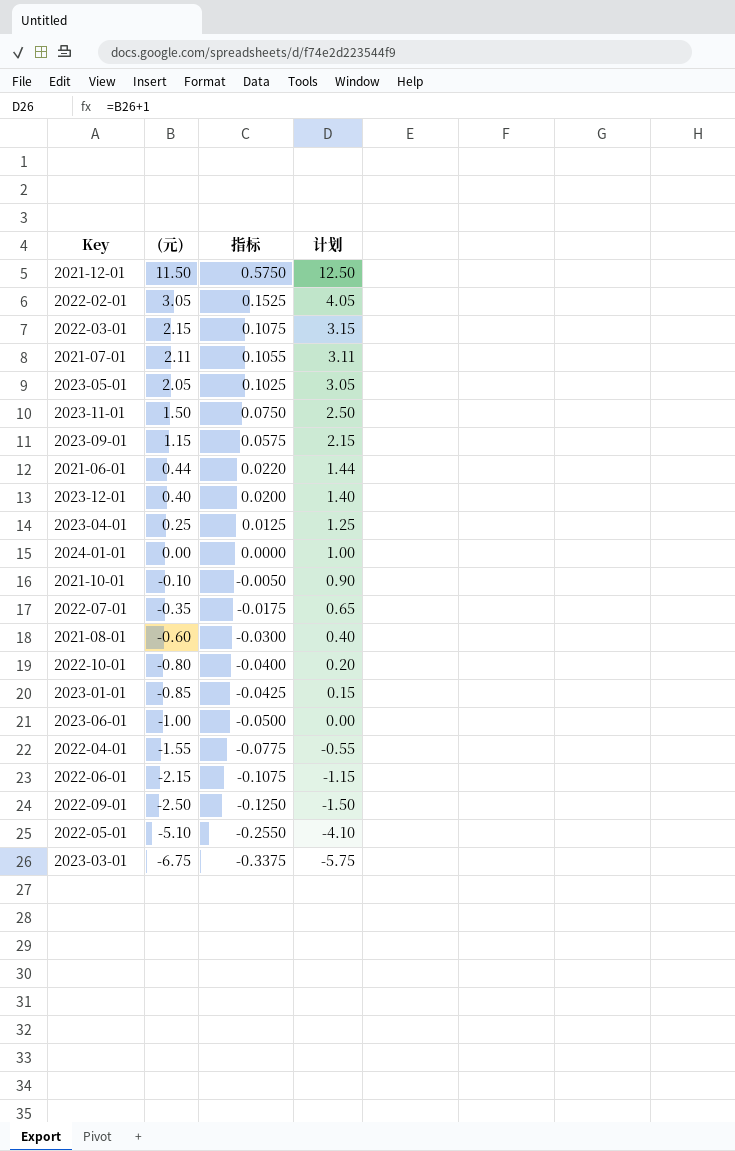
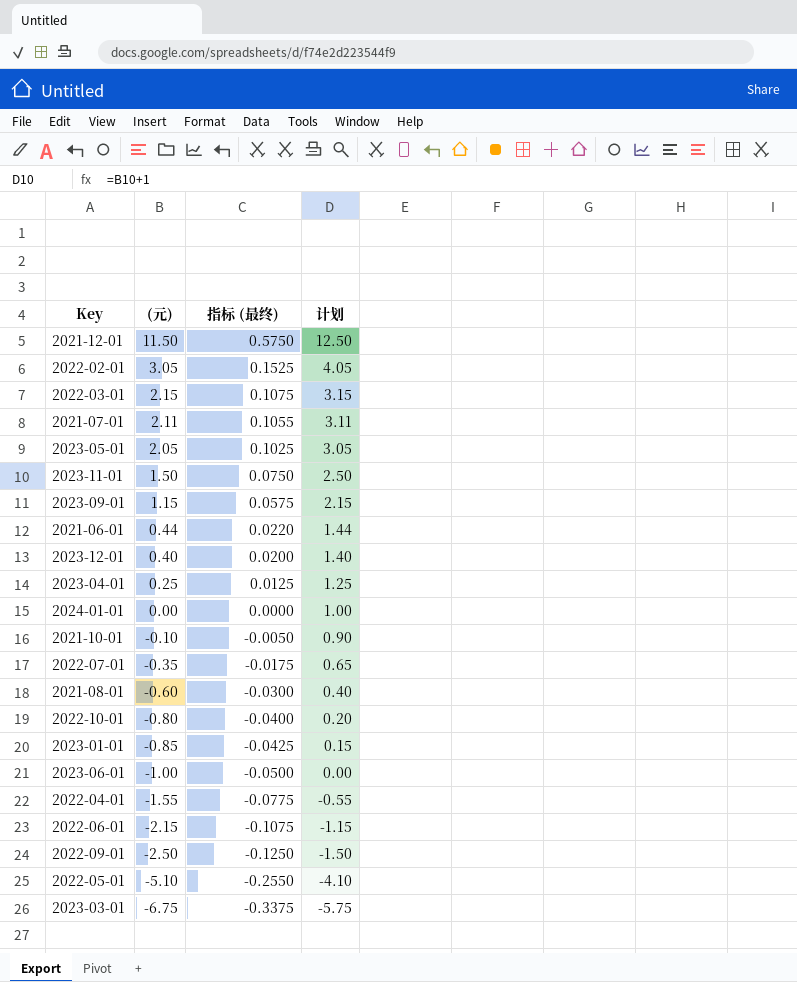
column name: 指标 -> 指标 (最终)

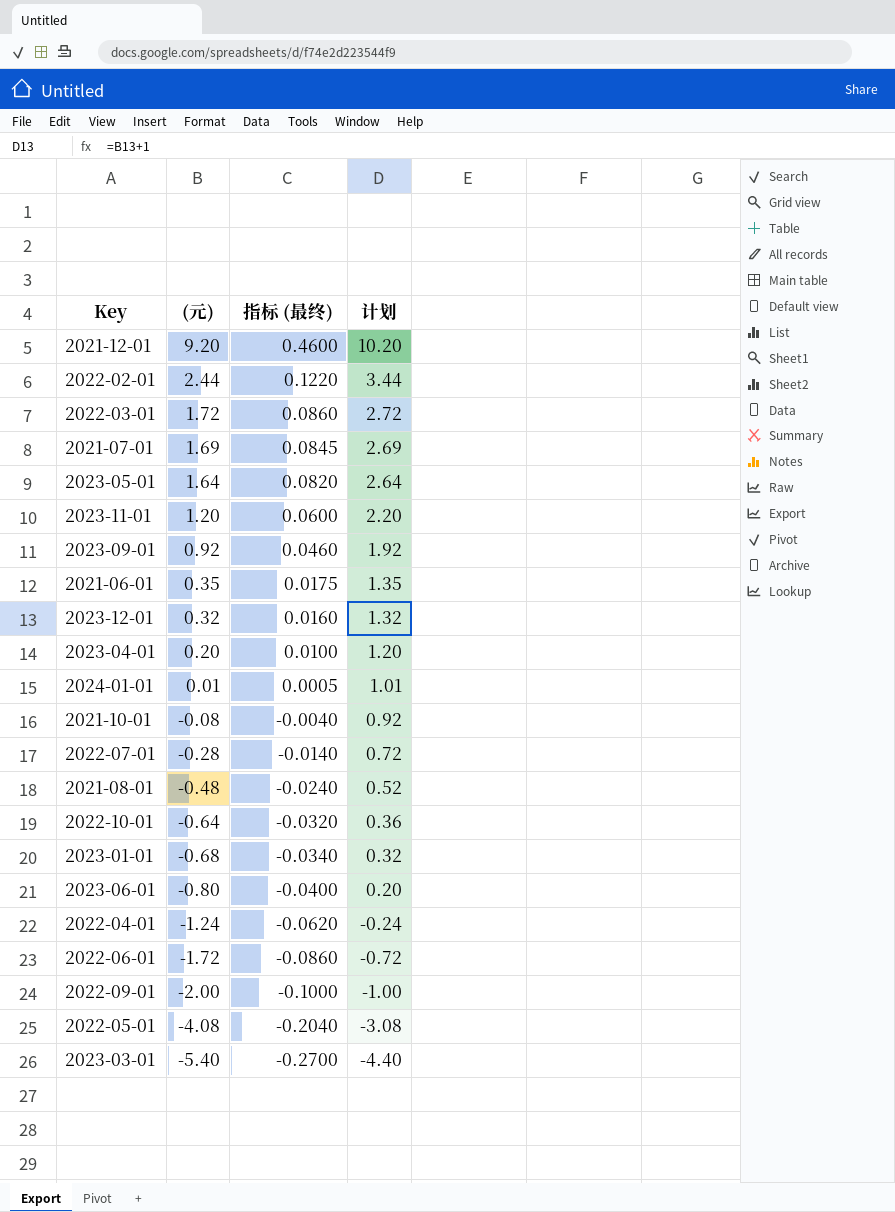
2021-12-01 | (元): 11.50 -> 9.20
2021-12-01 | 指标 (最终): 0.5750 -> 0.4600
2021-12-01 | 计划: 12.50 -> 10.20
2022-02-01 | (元): 3.05 -> 2.44
2022-02-01 | 指标 (最终): 0.1525 -> 0.1220
2022-02-01 | 计划: 4.05 -> 3.44
2022-03-01 | (元): 2.15 -> 1.72
2022-03-01 | 指标 (最终): 0.1075 -> 0.0860
2022-03-01 | 计划: 3.15 -> 2.72
2021-07-01 | (元): 2.11 -> 1.69
2021-07-01 | 指标 (最终): 0.1055 -> 0.0845
2021-07-01 | 计划: 3.11 -> 2.69
2023-05-01 | (元): 2.05 -> 1.64
2023-05-01 | 指标 (最终): 0.1025 -> 0.0820
2023-05-01 | 计划: 3.05 -> 2.64
2023-11-01 | (元): 1.50 -> 1.20
2023-11-01 | 指标 (最终): 0.0750 -> 0.0600
2023-11-01 | 计划: 2.50 -> 2.20
2023-09-01 | (元): 1.15 -> 0.92
2023-09-01 | 指标 (最终): 0.0575 -> 0.0460
2023-09-01 | 计划: 2.15 -> 1.92
2021-06-01 | (元): 0.44 -> 0.35
2021-06-01 | 指标 (最终): 0.0220 -> 0.0175
2021-06-01 | 计划: 1.44 -> 1.35
2023-12-01 | (元): 0.40 -> 0.32
2023-12-01 | 指标 (最终): 0.0200 -> 0.0160
2023-12-01 | 计划: 1.40 -> 1.32
2023-04-01 | (元): 0.25 -> 0.20
2023-04-01 | 指标 (最终): 0.0125 -> 0.0100
2023-04-01 | 计划: 1.25 -> 1.20
2024-01-01 | (元): 0.00 -> 0.01
2024-01-01 | 指标 (最终): 0.0000 -> 0.0005
2024-01-01 | 计划: 1.00 -> 1.01
2021-10-01 | (元): -0.10 -> -0.08
2021-10-01 | 指标 (最终): -0.0050 -> -0.0040
2021-10-01 | 计划: 0.90 -> 0.92
2022-07-01 | (元): -0.35 -> -0.28
2022-07-01 | 指标 (最终): -0.0175 -> -0.0140
2022-07-01 | 计划: 0.65 -> 0.72
2021-08-01 | (元): -0.60 -> -0.48
2021-08-01 | 指标 (最终): -0.0300 -> -0.0240
2021-08-01 | 计划: 0.40 -> 0.52
2022-10-01 | (元): -0.80 -> -0.64
2022-10-01 | 指标 (最终): -0.0400 -> -0.0320
2022-10-01 | 计划: 0.20 -> 0.36
2023-01-01 | (元): -0.85 -> -0.68
2023-01-01 | 指标 (最终): -0.0425 -> -0.0340
2023-01-01 | 计划: 0.15 -> 0.32
2023-06-01 | (元): -1.00 -> -0.80
2023-06-01 | 指标 (最终): -0.0500 -> -0.0400
2023-06-01 | 计划: 0.00 -> 0.20
2022-04-01 | (元): -1.55 -> -1.24
2022-04-01 | 指标 (最终): -0.0775 -> -0.0620
2022-04-01 | 计划: -0.55 -> -0.24
2022-06-01 | (元): -2.15 -> -1.72
2022-06-01 | 指标 (最终): -0.1075 -> -0.0860
2022-06-01 | 计划: -1.15 -> -0.72
2022-09-01 | (元): -2.50 -> -2.00
2022-09-01 | 指标 (最终): -0.1250 -> -0.1000
2022-09-01 | 计划: -1.50 -> -1.00
2022-05-01 | (元): -5.10 -> -4.08
2022-05-01 | 指标 (最终): -0.2550 -> -0.2040
2022-05-01 | 计划: -4.10 -> -3.08
2023-03-01 | (元): -6.75 -> -5.40
2023-03-01 | 指标 (最终): -0.3375 -> -0.2700
2023-03-01 | 计划: -5.75 -> -4.40

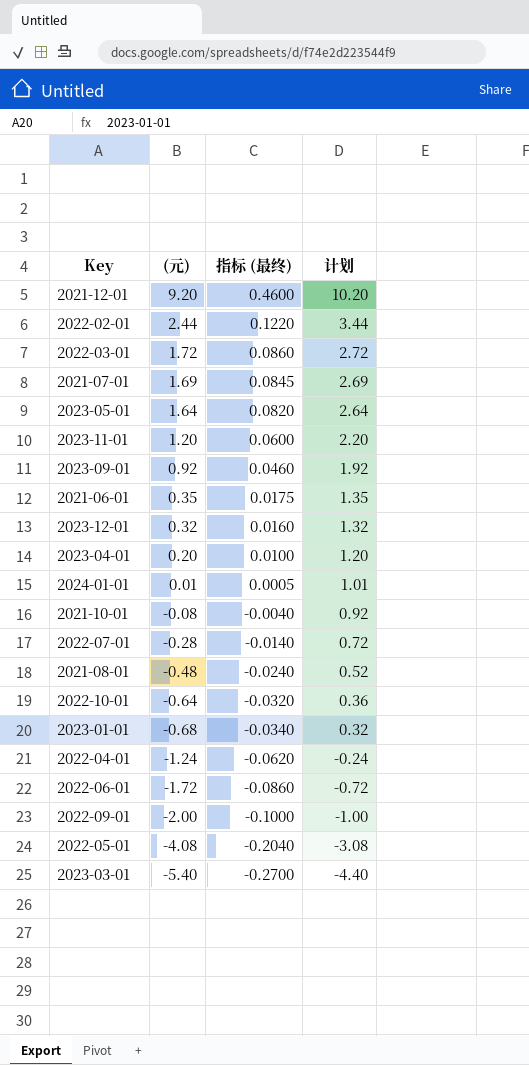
row 2023-06-01: -0.80 | -0.0400 | 0.20 -> none

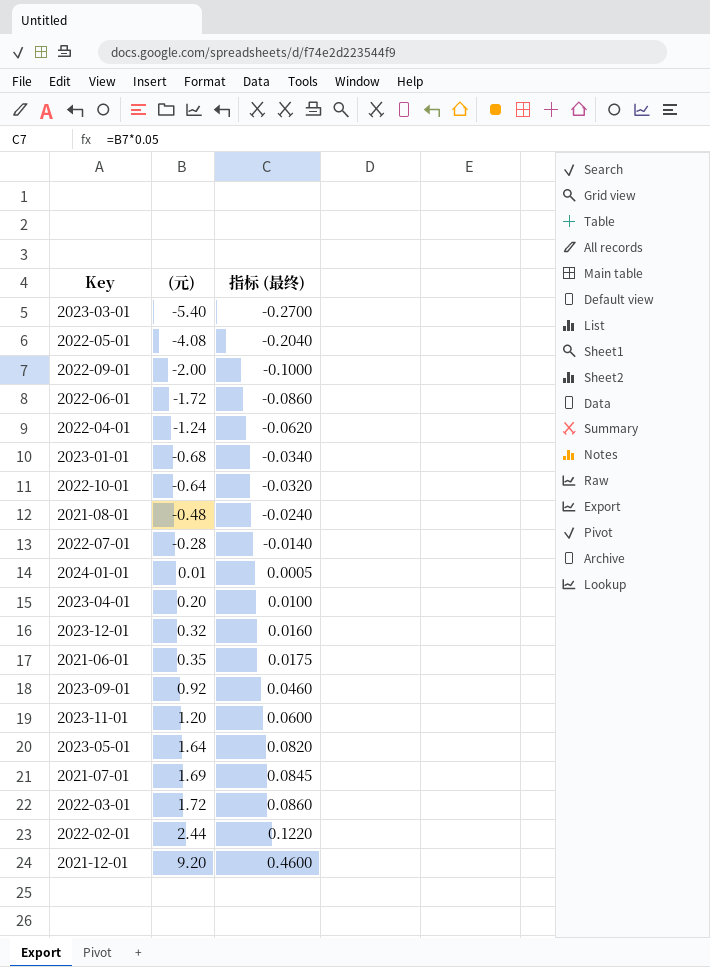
row order: (元) descending -> (元) ascending
column 计划 | formula: [(元)] + 1 -> none
row 2021-10-01: -0.08 | -0.0040 | 0.92 -> none

